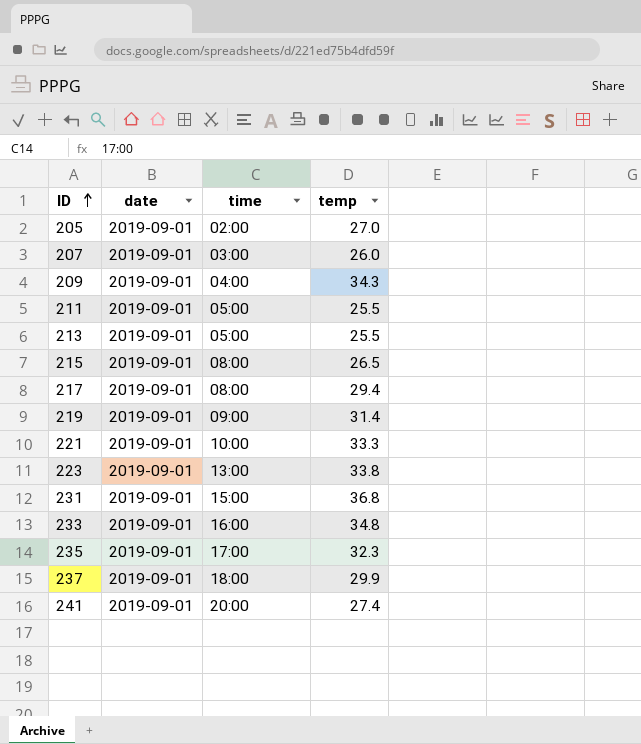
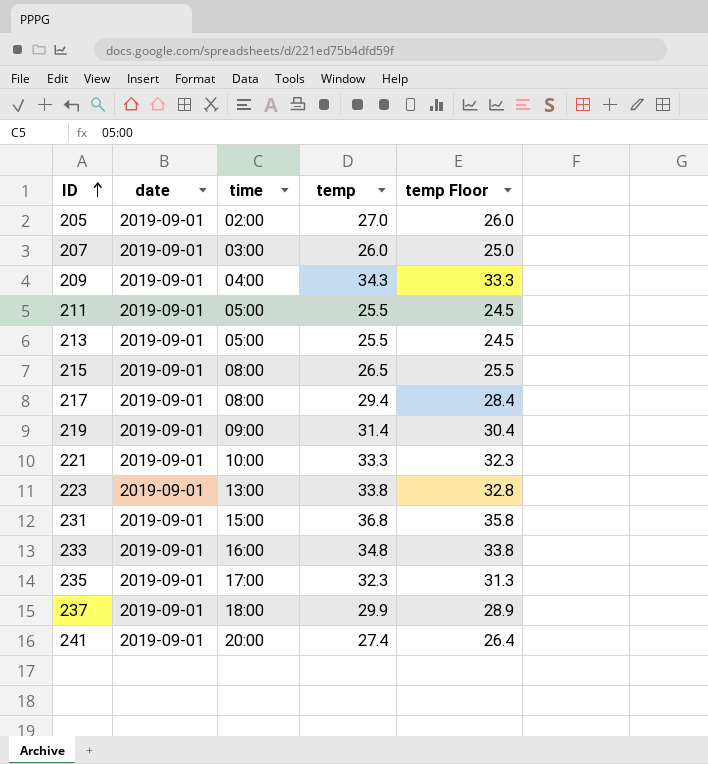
column temp Floor | formula: none -> [temp] - 1

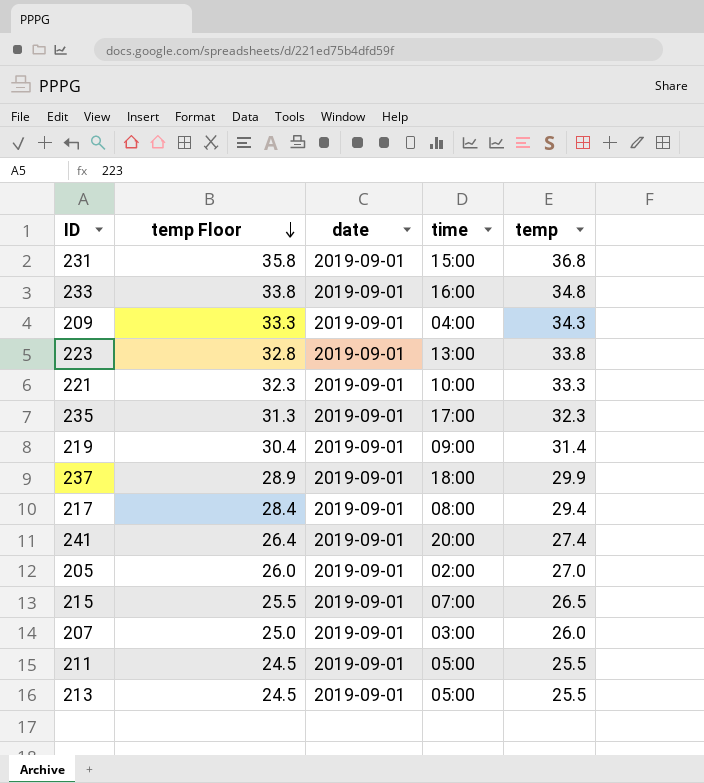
row order: ID ascending -> temp Floor descending
column temp Floor | position: 5 -> 2
215 | time: 08:00 -> 07:00

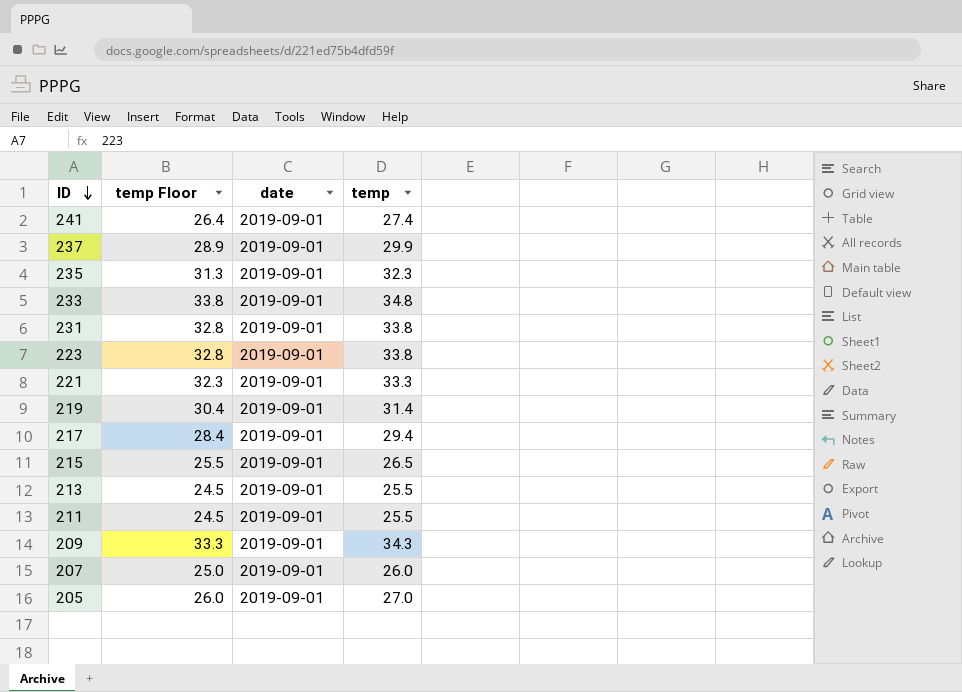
row order: temp Floor descending -> ID descending
column time | position: 4 -> none
231 | temp Floor: 35.8 -> 32.8
231 | temp: 36.8 -> 33.8

